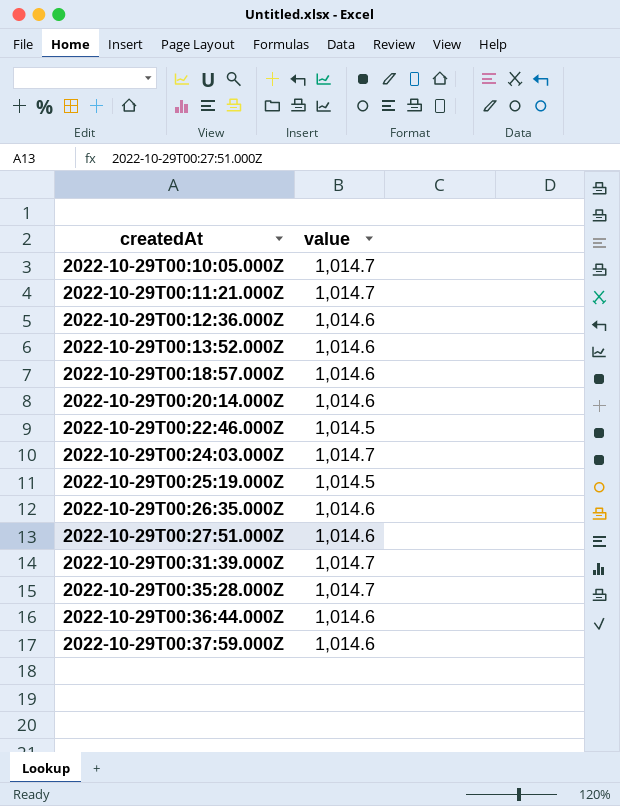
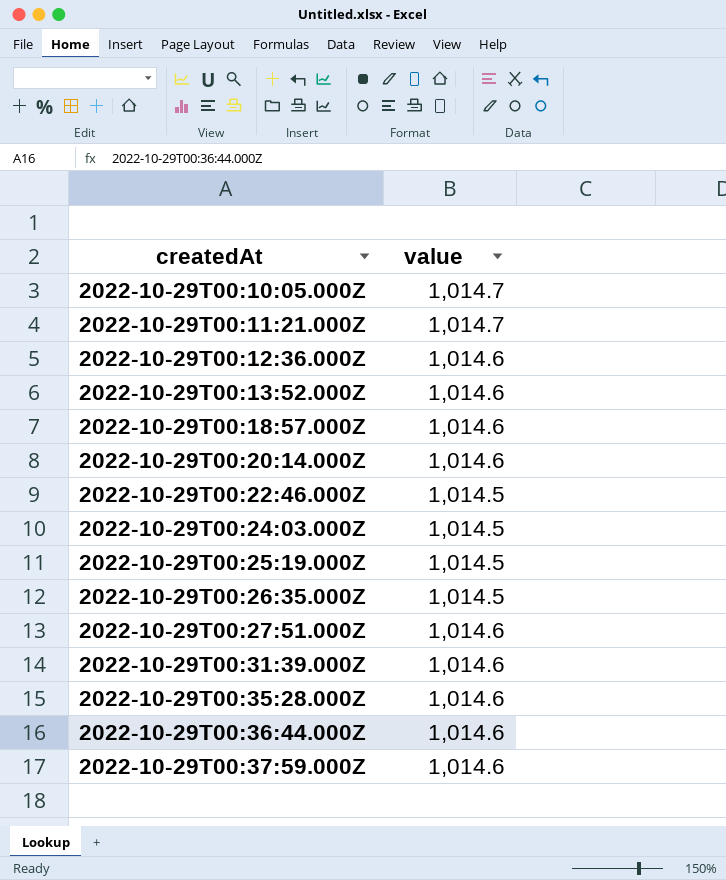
2022-10-29T00:24:03.000Z | value: 1,014.7 -> 1,014.5
2022-10-29T00:26:35.000Z | value: 1,014.6 -> 1,014.5
2022-10-29T00:31:39.000Z | value: 1,014.7 -> 1,014.6
2022-10-29T00:35:28.000Z | value: 1,014.7 -> 1,014.6

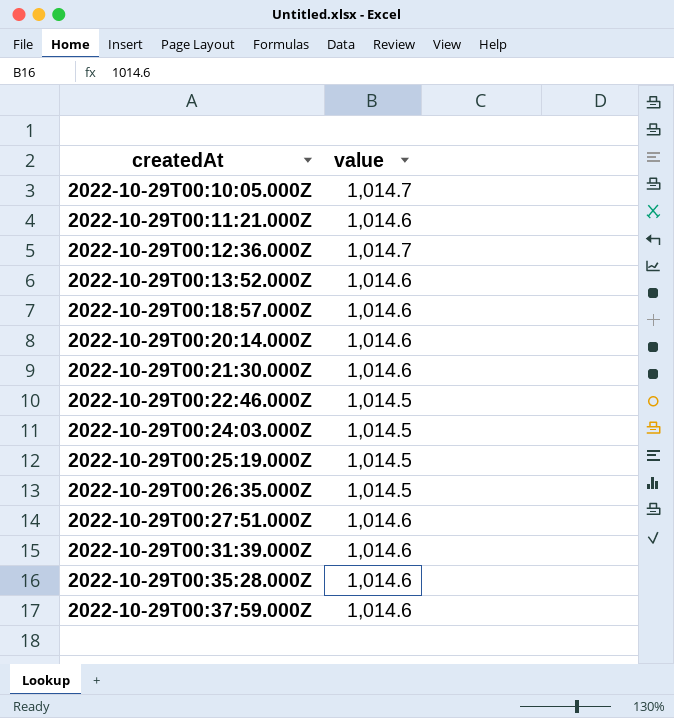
row 2022-10-29T00:36:44.000Z: 1,014.6 -> none
2022-10-29T00:11:21.000Z | value: 1,014.7 -> 1,014.6
2022-10-29T00:12:36.000Z | value: 1,014.6 -> 1,014.7
row 2022-10-29T00:21:30.000Z: none -> 1,014.6

